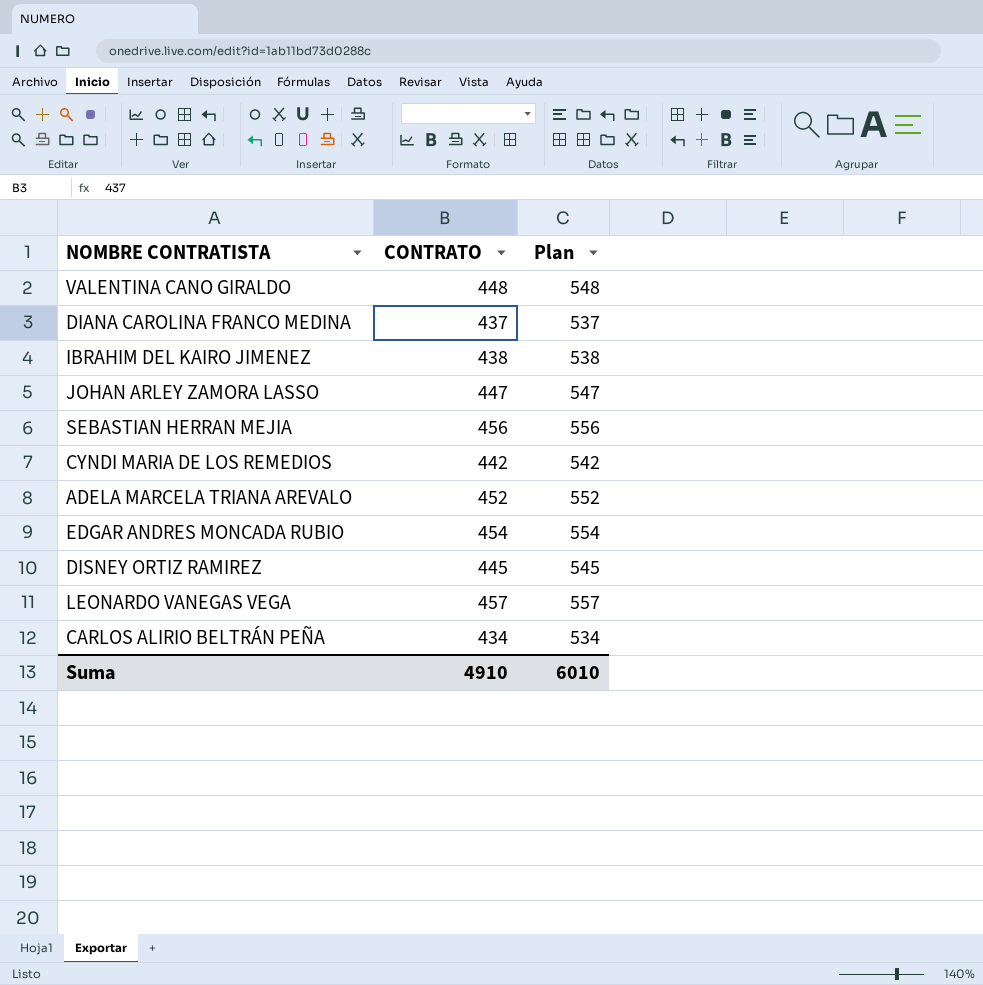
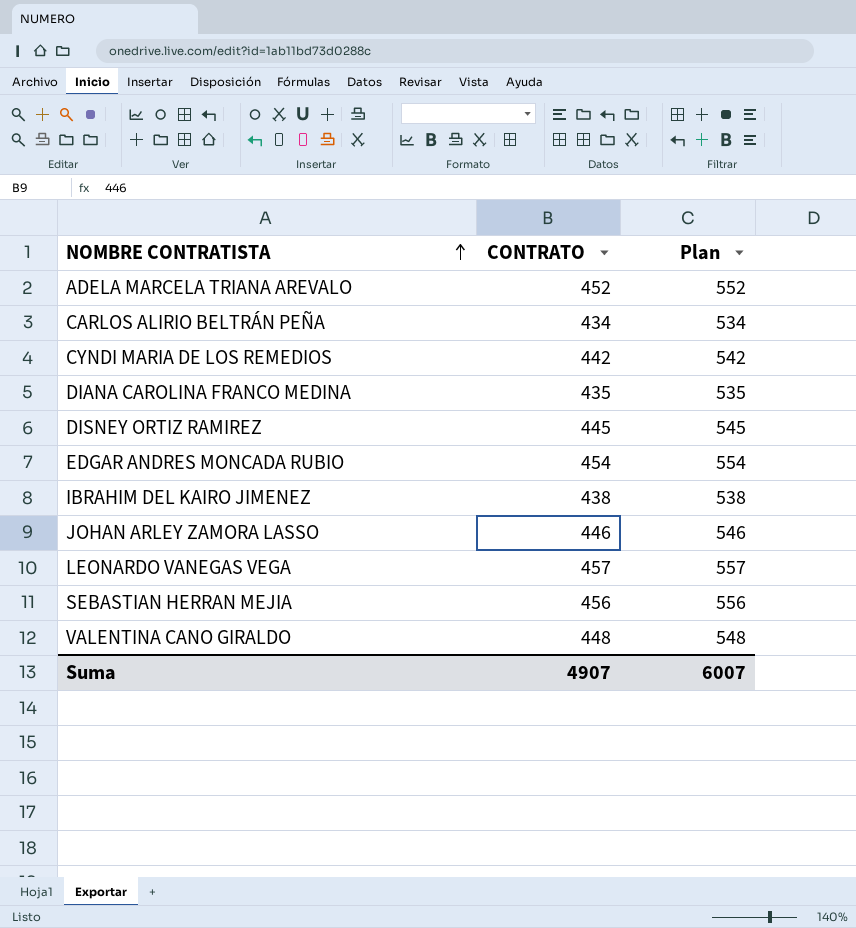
row order: none -> NOMBRE CONTRATISTA ascending
DIANA CAROLINA FRANCO MEDINA | CONTRATO: 437 -> 435
DIANA CAROLINA FRANCO MEDINA | Plan: 537 -> 535
JOHAN ARLEY ZAMORA LASSO | CONTRATO: 447 -> 446
JOHAN ARLEY ZAMORA LASSO | Plan: 547 -> 546
Suma | CONTRATO: 4910 -> 4907
Suma | Plan: 6010 -> 6007

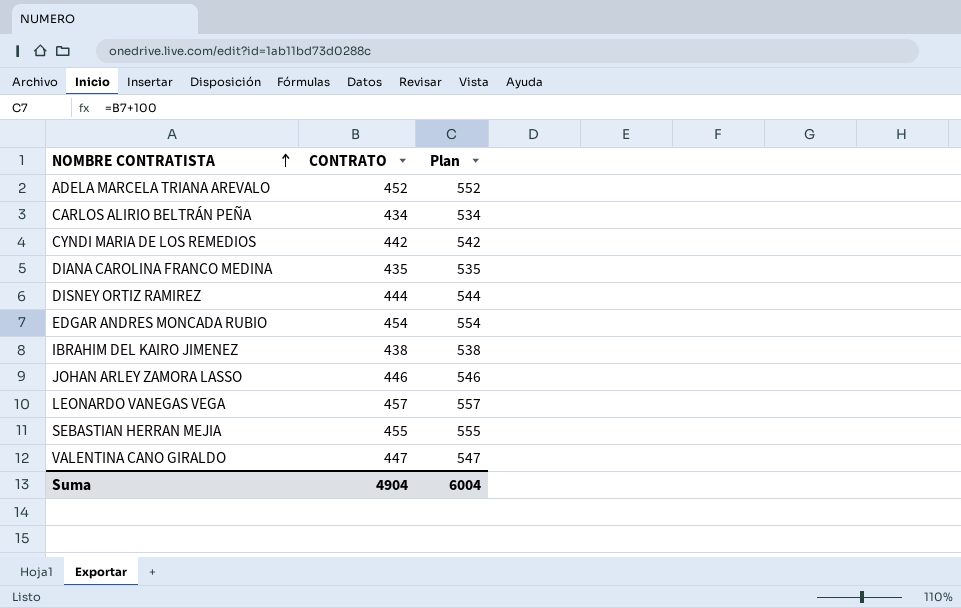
DISNEY ORTIZ RAMIREZ | CONTRATO: 445 -> 444
DISNEY ORTIZ RAMIREZ | Plan: 545 -> 544
SEBASTIAN HERRAN MEJIA | CONTRATO: 456 -> 455
SEBASTIAN HERRAN MEJIA | Plan: 556 -> 555
VALENTINA CANO GIRALDO | CONTRATO: 448 -> 447
VALENTINA CANO GIRALDO | Plan: 548 -> 547
Suma | CONTRATO: 4907 -> 4904
Suma | Plan: 6007 -> 6004

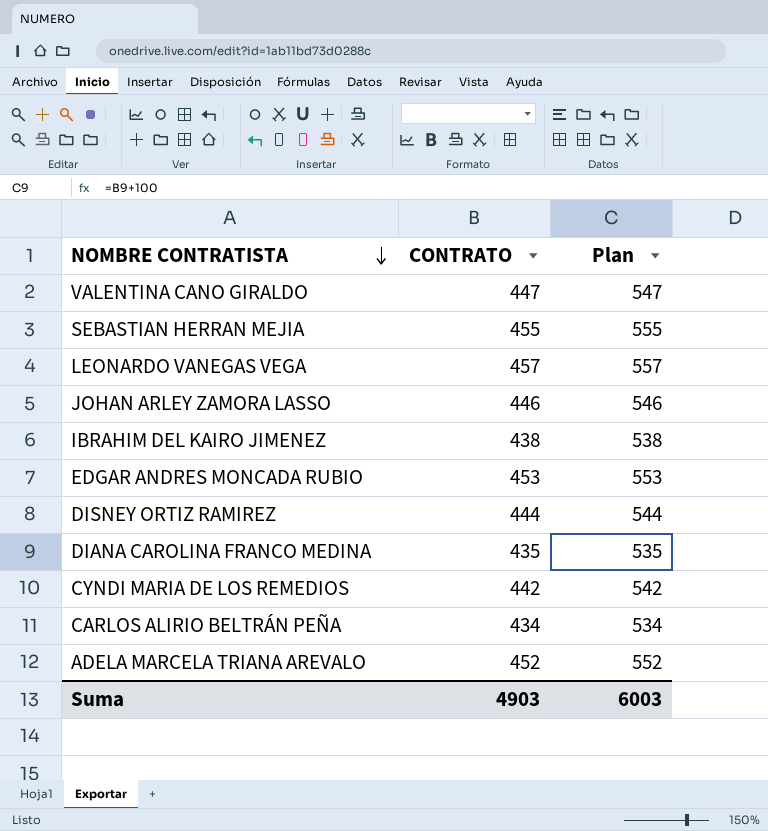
row order: NOMBRE CONTRATISTA ascending -> NOMBRE CONTRATISTA descending
EDGAR ANDRES MONCADA RUBIO | CONTRATO: 454 -> 453
EDGAR ANDRES MONCADA RUBIO | Plan: 554 -> 553
Suma | CONTRATO: 4904 -> 4903
Suma | Plan: 6004 -> 6003

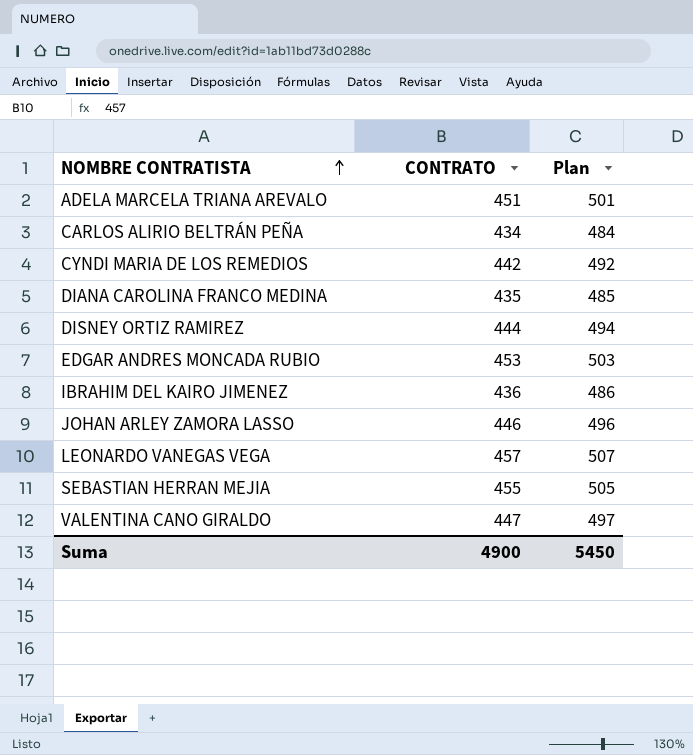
row order: NOMBRE CONTRATISTA descending -> NOMBRE CONTRATISTA ascending
column Plan | formula: [CONTRATO] + 100 -> [CONTRATO] + 50
ADELA MARCELA TRIANA AREVALO | CONTRATO: 452 -> 451
IBRAHIM DEL KAIRO JIMENEZ | CONTRATO: 438 -> 436
Suma | CONTRATO: 4903 -> 4900
Suma | Plan: 6003 -> 5450

